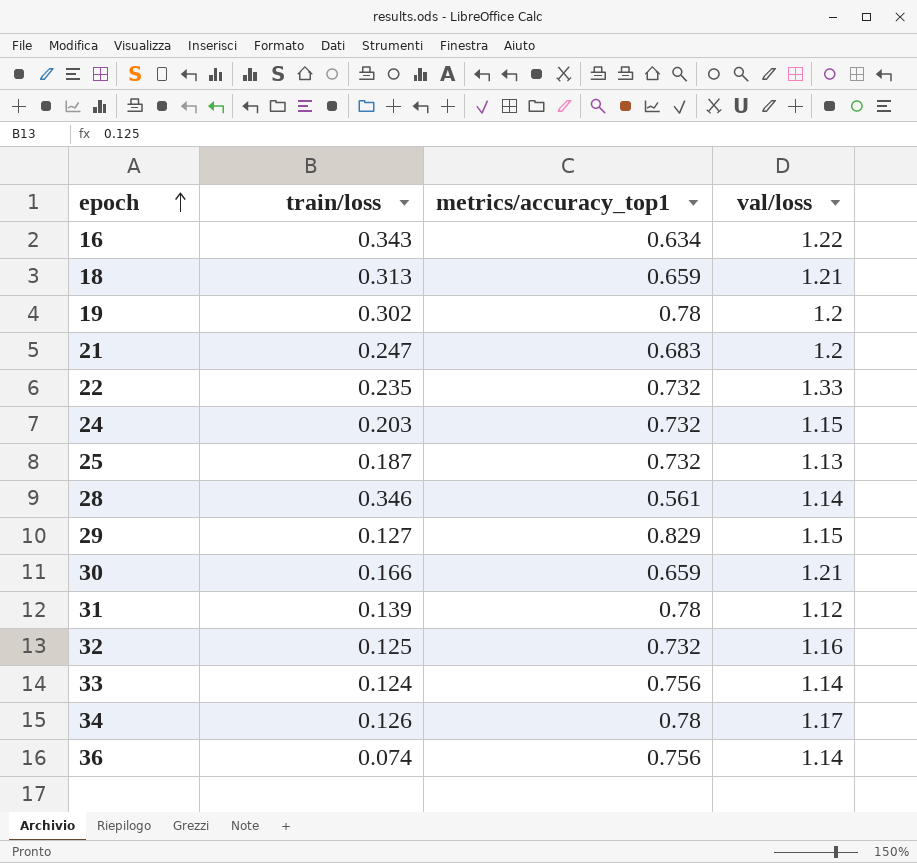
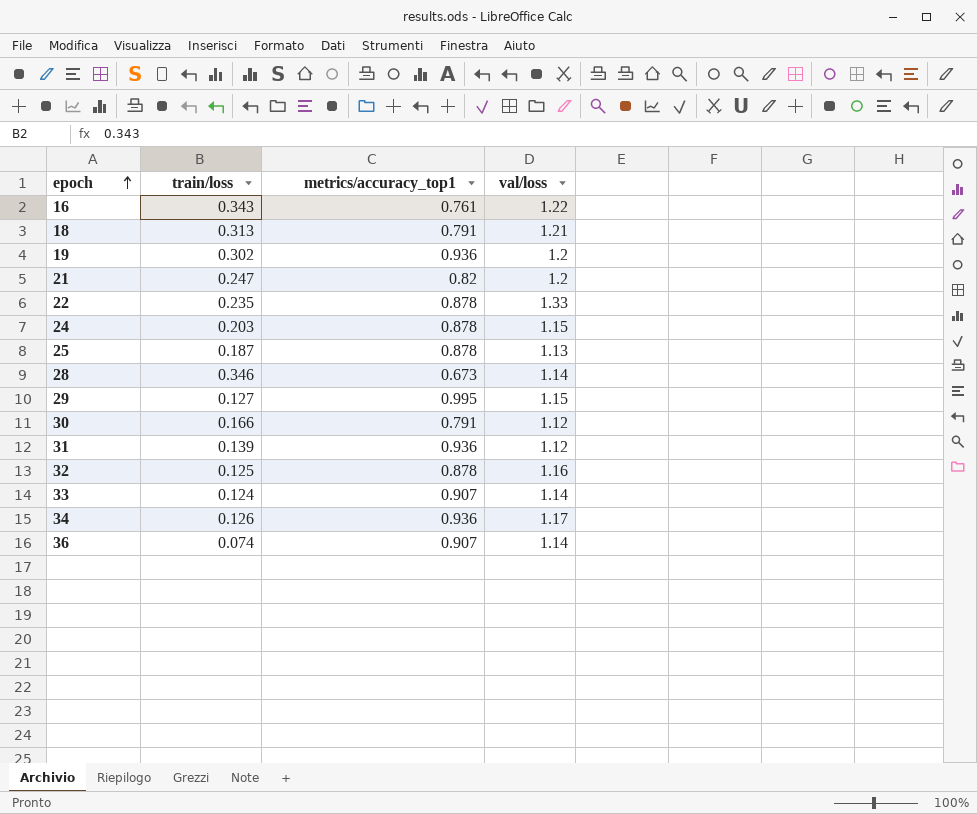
16 | metrics/accuracy_top1: 0.634 -> 0.761
18 | metrics/accuracy_top1: 0.659 -> 0.791
19 | metrics/accuracy_top1: 0.78 -> 0.936
21 | metrics/accuracy_top1: 0.683 -> 0.82
22 | metrics/accuracy_top1: 0.732 -> 0.878
24 | metrics/accuracy_top1: 0.732 -> 0.878
25 | metrics/accuracy_top1: 0.732 -> 0.878
28 | metrics/accuracy_top1: 0.561 -> 0.673
29 | metrics/accuracy_top1: 0.829 -> 0.995
30 | metrics/accuracy_top1: 0.659 -> 0.791
30 | val/loss: 1.21 -> 1.12
31 | metrics/accuracy_top1: 0.78 -> 0.936
32 | metrics/accuracy_top1: 0.732 -> 0.878
33 | metrics/accuracy_top1: 0.756 -> 0.907
34 | metrics/accuracy_top1: 0.78 -> 0.936
36 | metrics/accuracy_top1: 0.756 -> 0.907

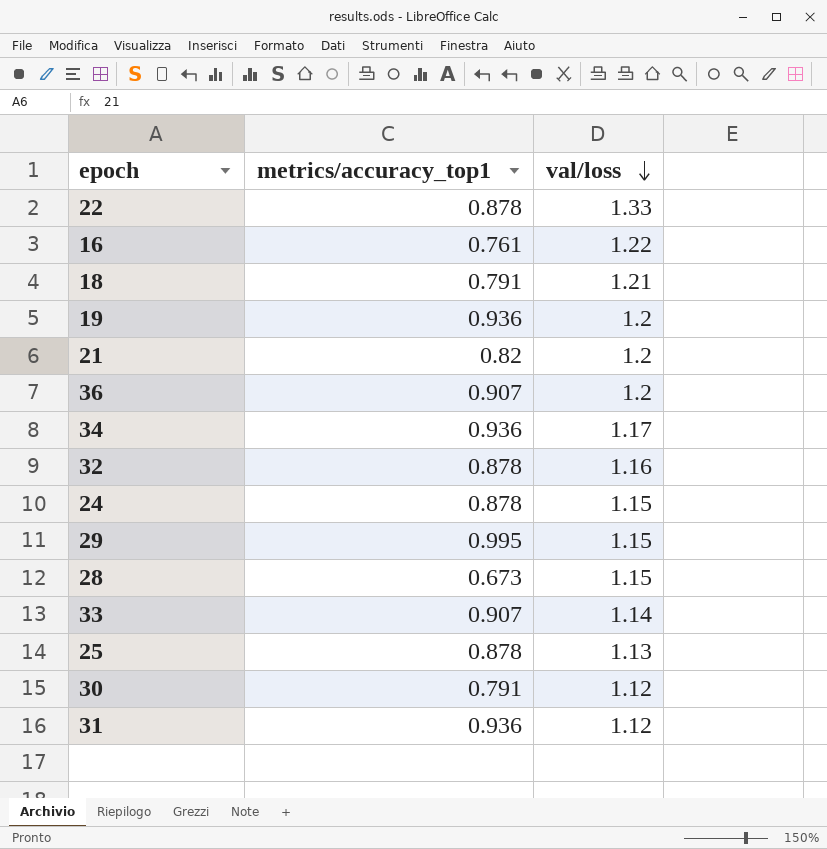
row order: epoch ascending -> val/loss descending
column train/loss | position: 2 -> none
36 | val/loss: 1.14 -> 1.2
28 | val/loss: 1.14 -> 1.15

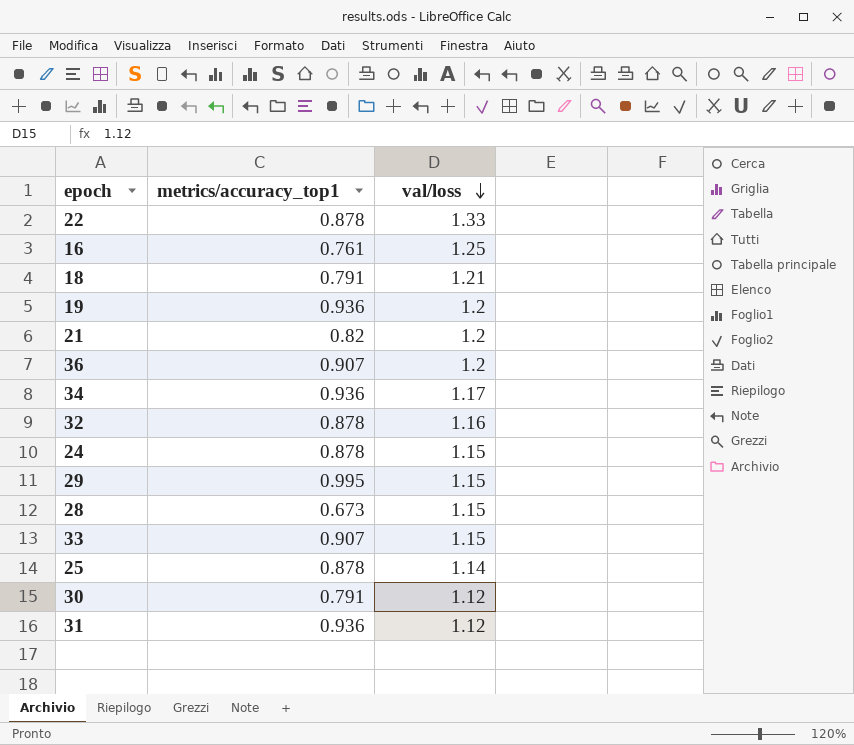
16 | val/loss: 1.22 -> 1.25
33 | val/loss: 1.14 -> 1.15
25 | val/loss: 1.13 -> 1.14

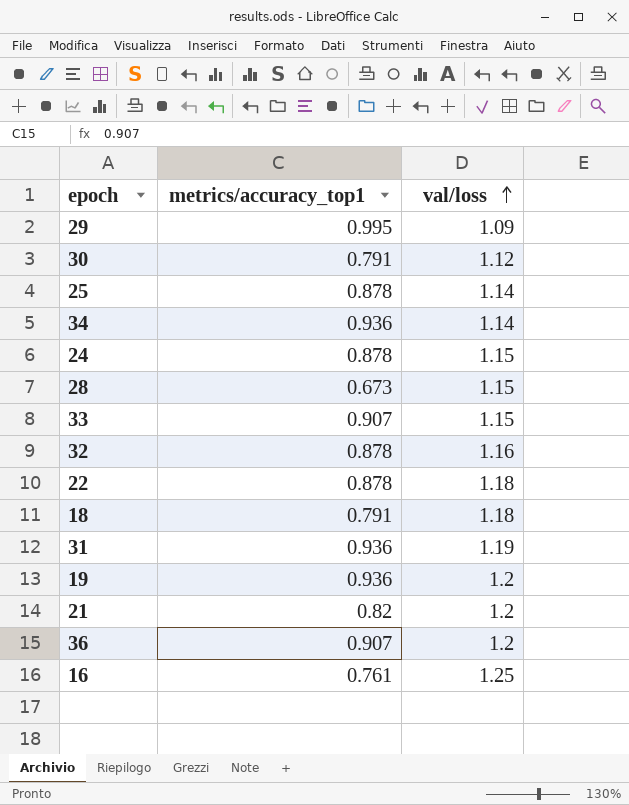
row order: val/loss descending -> val/loss ascending
29 | val/loss: 1.15 -> 1.09
34 | val/loss: 1.17 -> 1.14
22 | val/loss: 1.33 -> 1.18
18 | val/loss: 1.21 -> 1.18
31 | val/loss: 1.12 -> 1.19

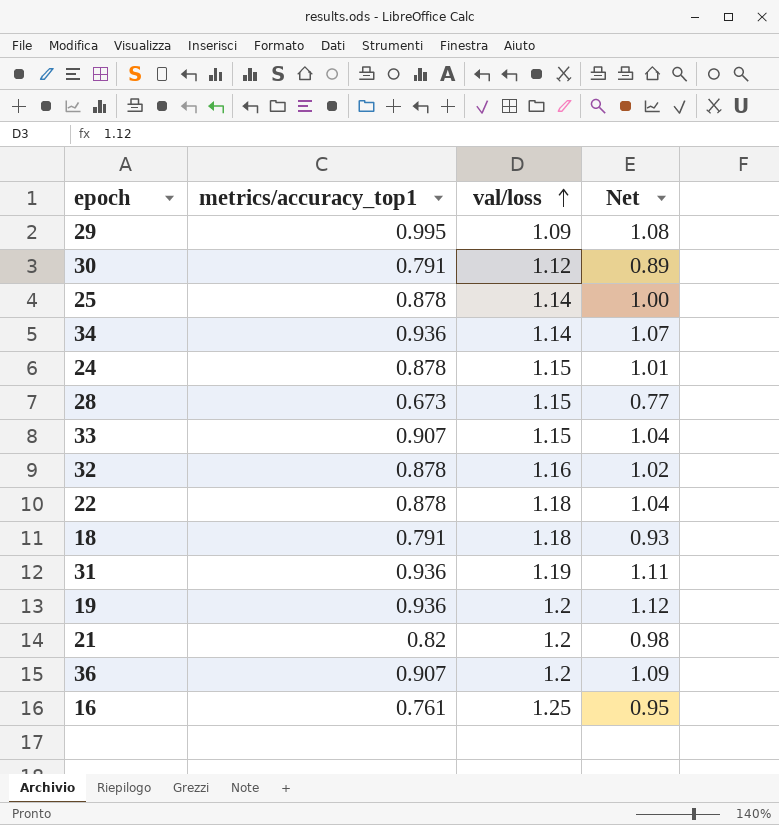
column Net | formula: none -> [metrics/accuracy_top1] * [val/loss]

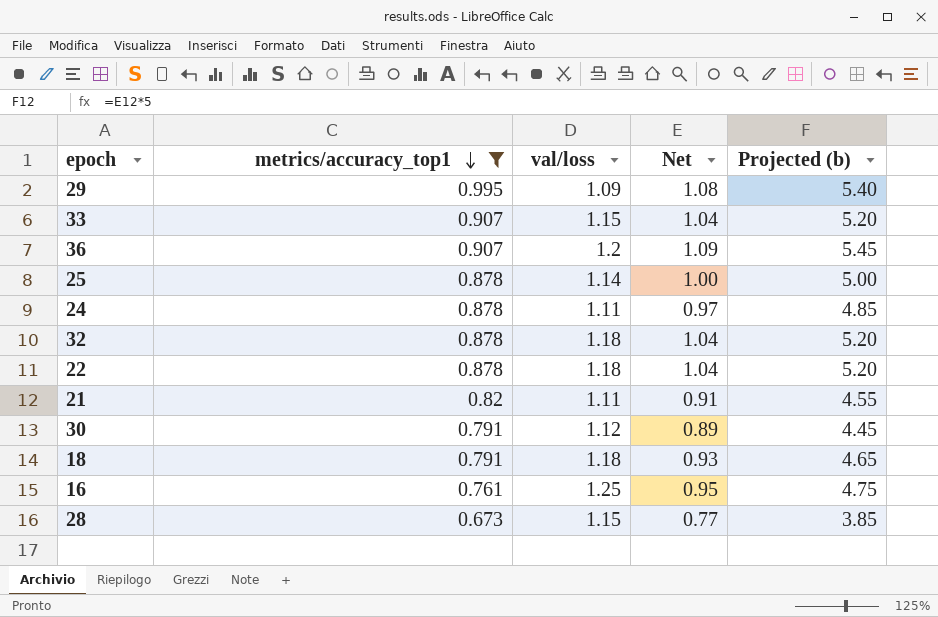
filter: none -> metrics/accuracy_top1 != 0.936
row order: val/loss ascending -> metrics/accuracy_top1 descending
column Projected (b) | formula: none -> [Net] * 5
24 | val/loss: 1.15 -> 1.11
24 | Net: 1.01 -> 0.97
32 | val/loss: 1.16 -> 1.18
32 | Net: 1.02 -> 1.04
21 | val/loss: 1.2 -> 1.11
21 | Net: 0.98 -> 0.91

